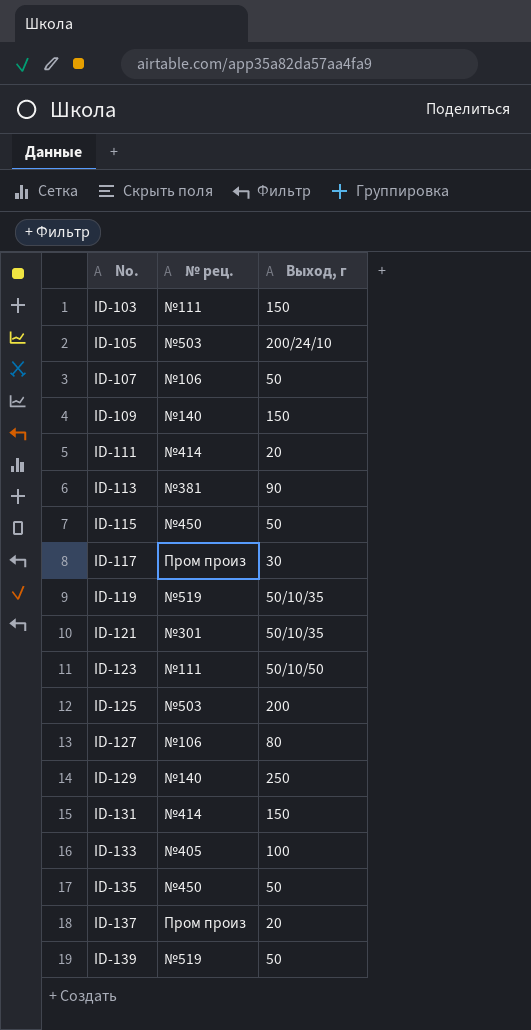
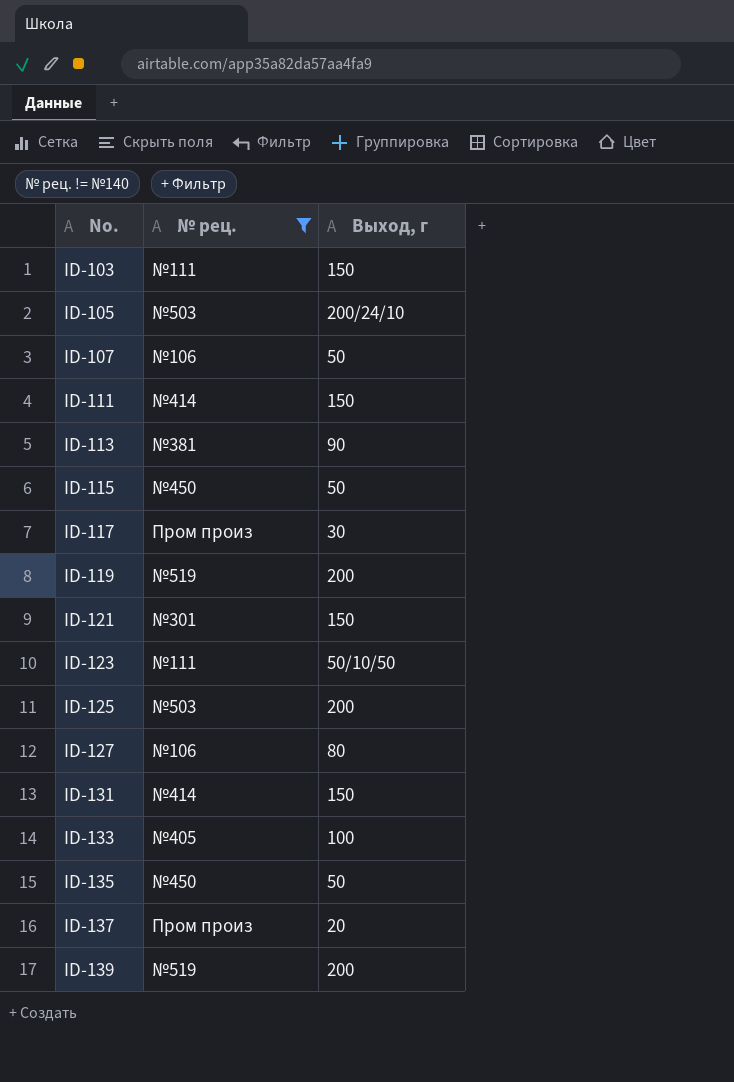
filter: none -> № рец. != №140
ID-111 | Выход, г: 20 -> 150
ID-119 | Выход, г: 50/10/35 -> 200
ID-121 | Выход, г: 50/10/35 -> 150
ID-139 | Выход, г: 50 -> 200

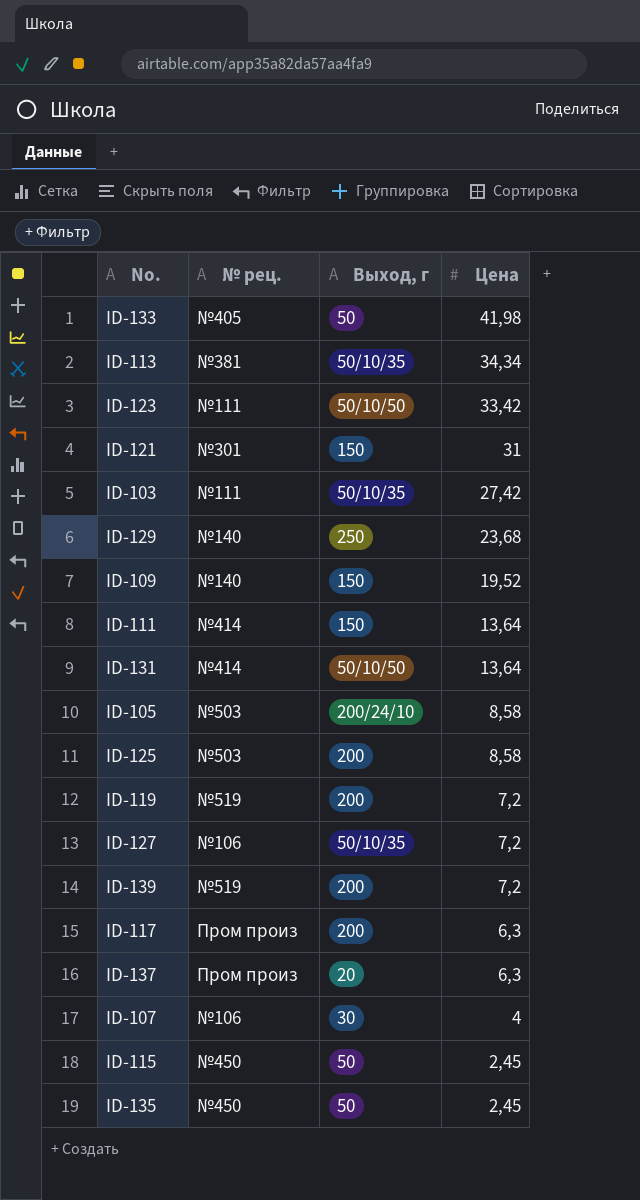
filter: № рец. != №140 -> none
row order: No. ascending -> Цена descending
column Цена | position: none -> 4
ID-133 | Выход, г: 100 -> 50
ID-113 | Выход, г: 90 -> 50/10/35
ID-103 | Выход, г: 150 -> 50/10/35
ID-131 | Выход, г: 150 -> 50/10/50
ID-127 | Выход, г: 80 -> 50/10/35
ID-117 | Выход, г: 30 -> 200
ID-107 | Выход, г: 50 -> 30

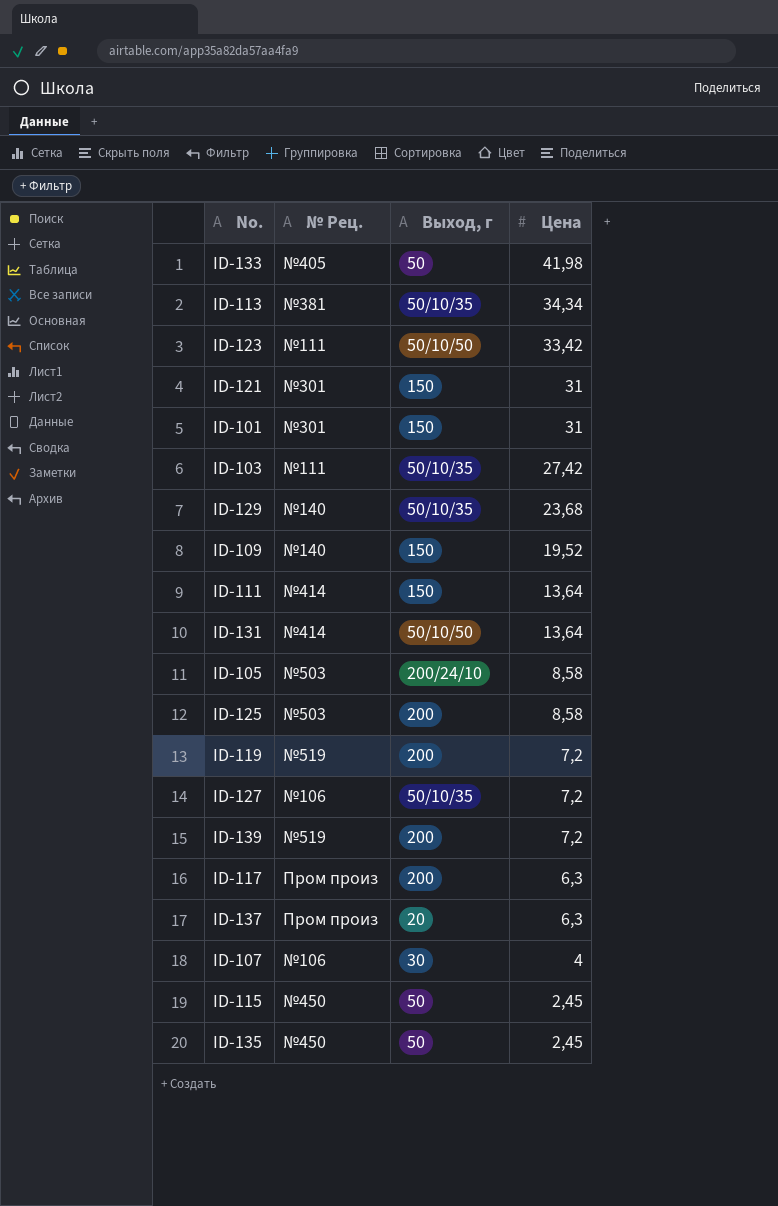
column name: № рец. -> № Рец.
row ID-101: none -> №301 | 150 | 31
ID-129 | Выход, г: 250 -> 50/10/35

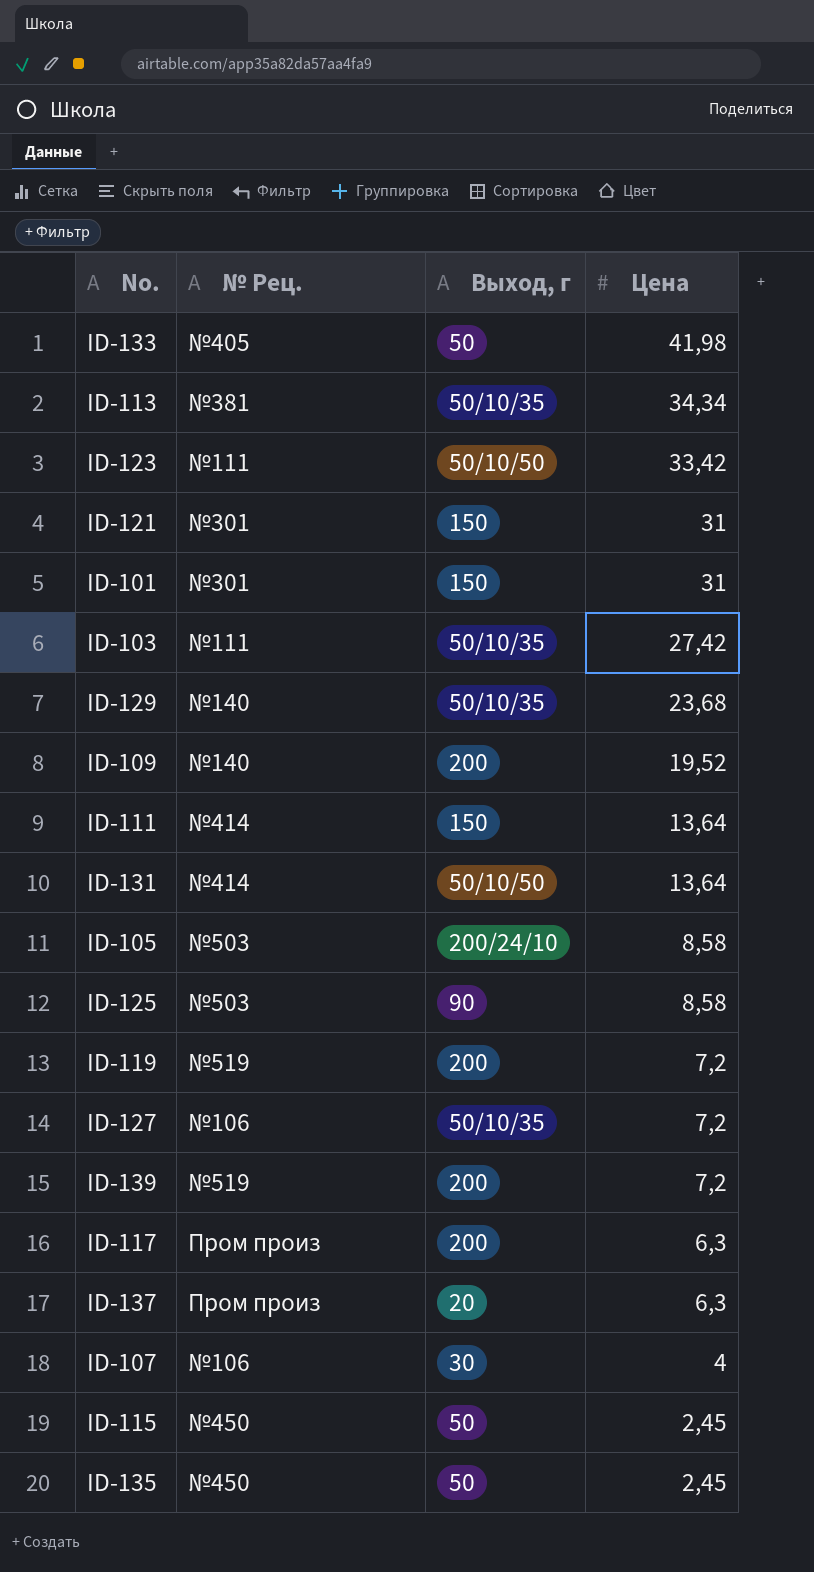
ID-109 | Выход, г: 150 -> 200
ID-125 | Выход, г: 200 -> 90

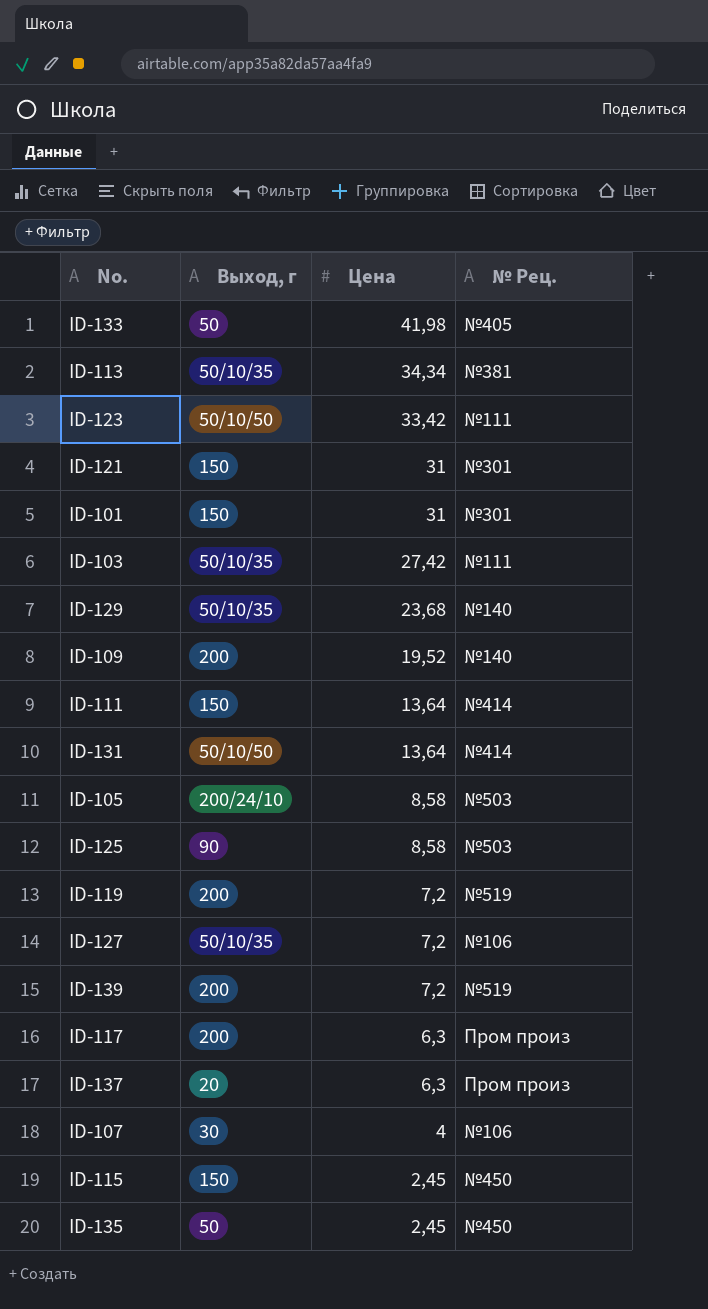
column № Рец. | position: 2 -> 4
ID-115 | Выход, г: 50 -> 150

